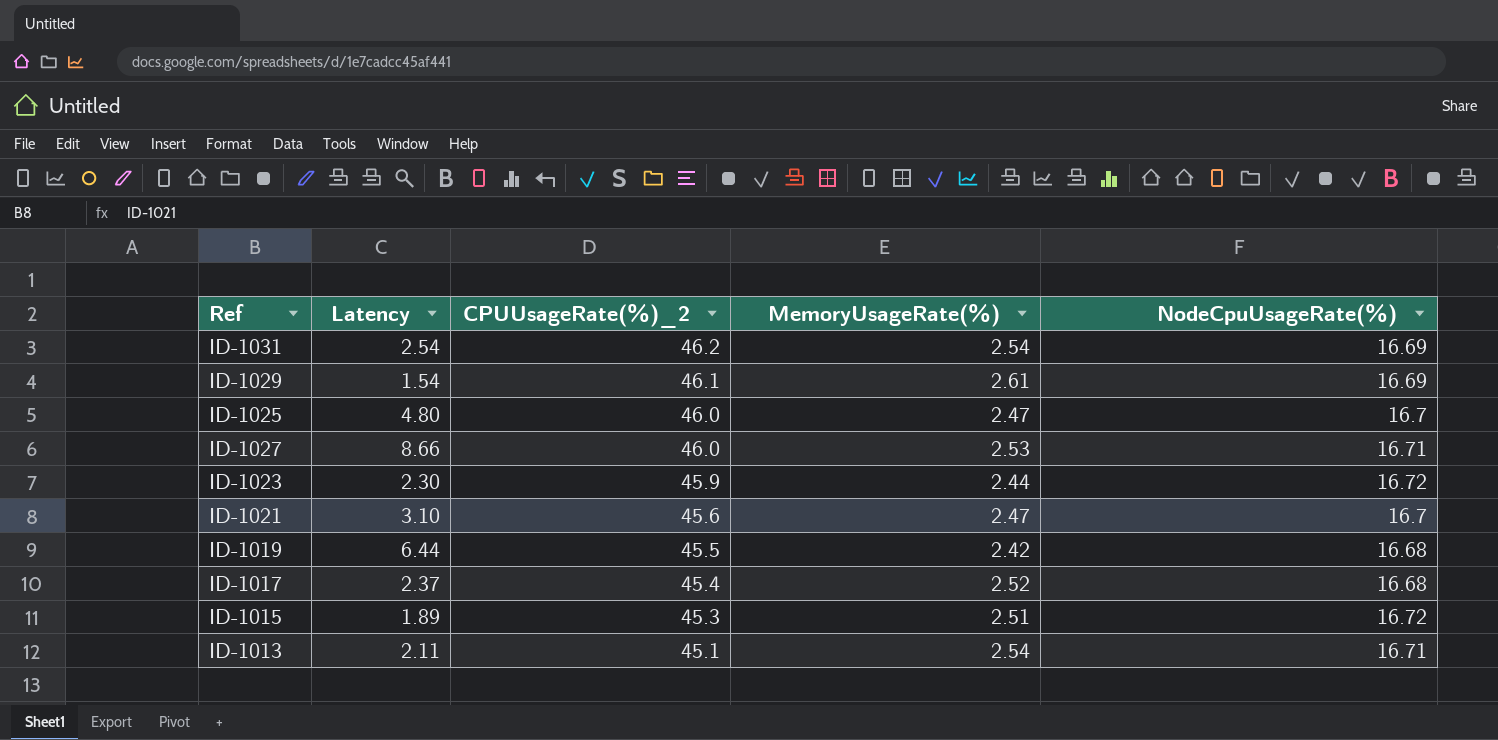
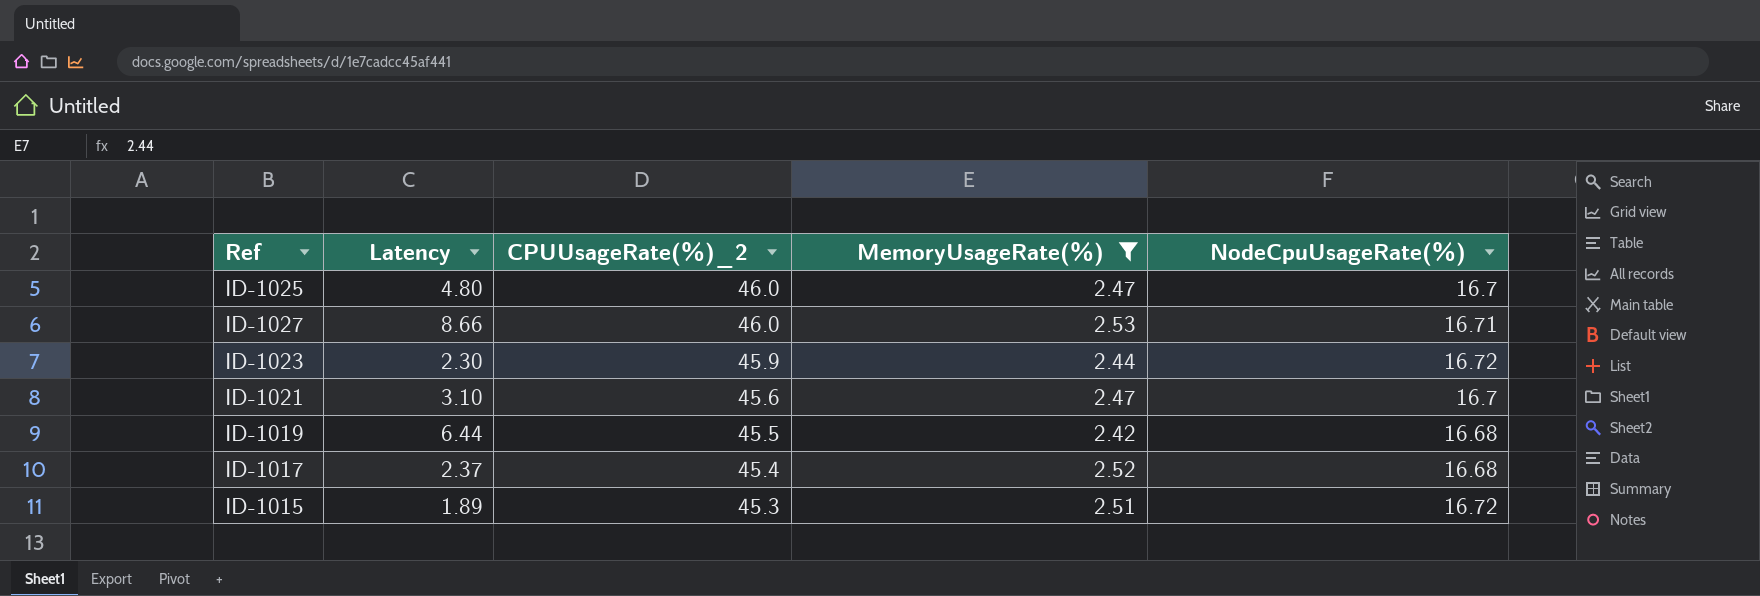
filter: none -> MemoryUsageRate(%) <= 2.53

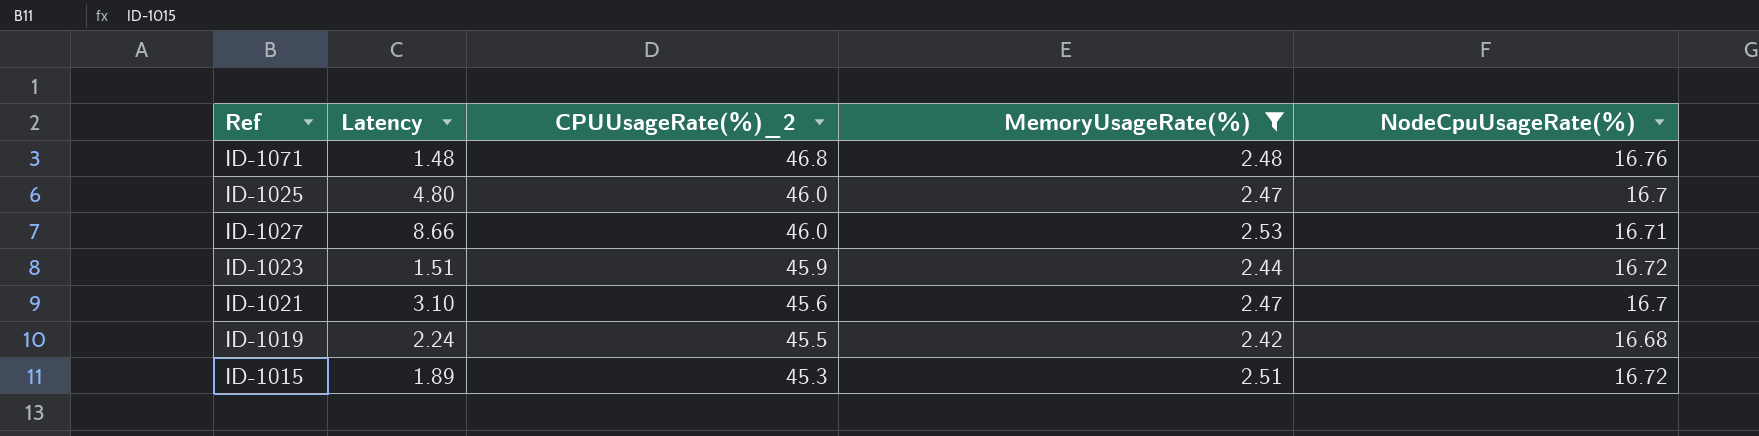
row ID-1017: 2.37 | 45.4 | 2.52 | 16.68 -> none
row ID-1071: none -> 1.48 | 46.8 | 2.48 | 16.76
ID-1023 | Latency: 2.30 -> 1.51
ID-1019 | Latency: 6.44 -> 2.24

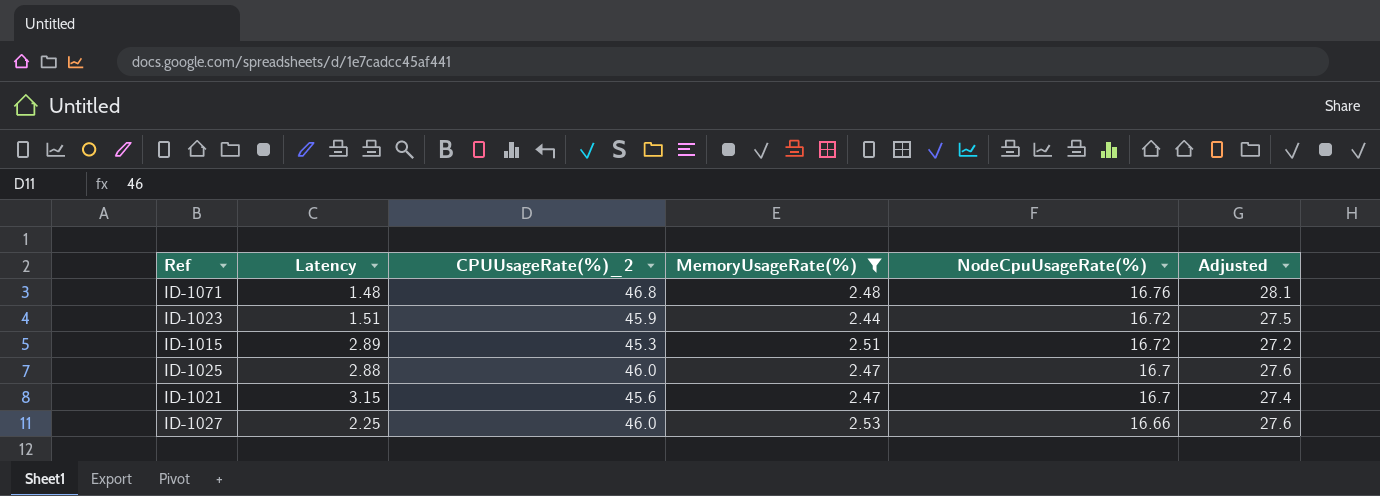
row order: CPUUsageRate(%)_2 descending -> NodeCpuUsageRate(%) descending
column Adjusted | formula: none -> [CPUUsageRate(%)_2] * 0.6
row ID-1019: 2.24 | 45.5 | 2.42 | 16.68 -> none
ID-1015 | Latency: 1.89 -> 2.89
ID-1025 | Latency: 4.80 -> 2.88
ID-1021 | Latency: 3.10 -> 3.15
ID-1027 | Latency: 8.66 -> 2.25
ID-1027 | NodeCpuUsageRate(%): 16.71 -> 16.66

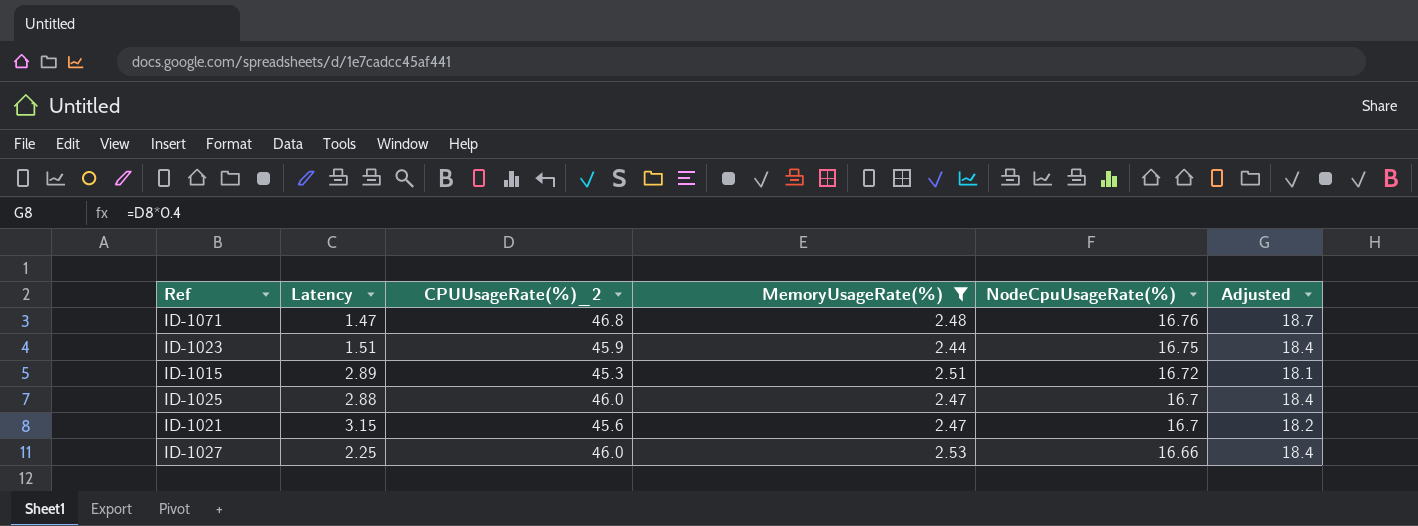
column Adjusted | formula: [CPUUsageRate(%)_2] * 0.6 -> [CPUUsageRate(%)_2] * 0.4
ID-1071 | Latency: 1.48 -> 1.47
ID-1023 | NodeCpuUsageRate(%): 16.72 -> 16.75

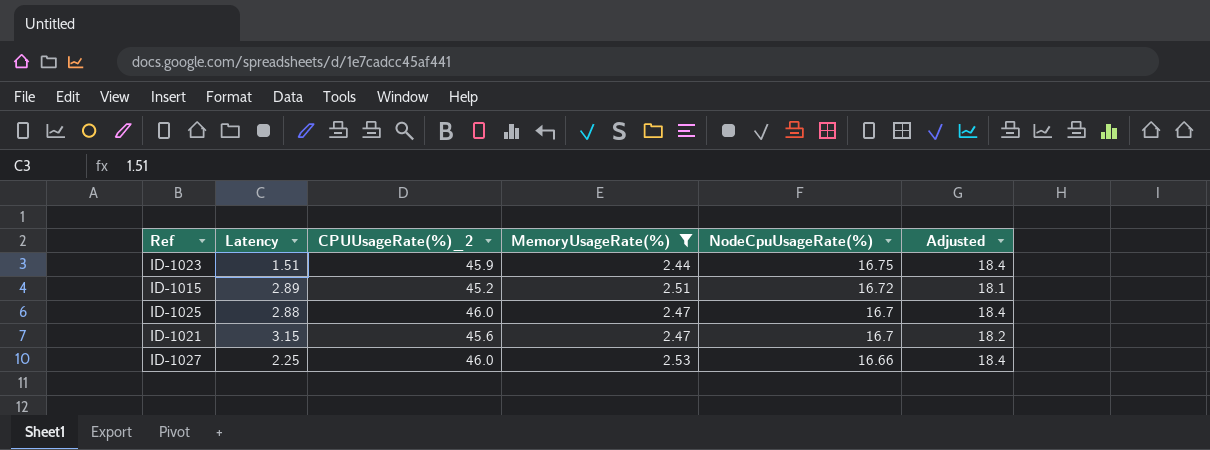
row ID-1071: 1.47 | 46.8 | 2.48 | 16.76 | 18.7 -> none
ID-1015 | CPUUsageRate(%)_2: 45.3 -> 45.2

